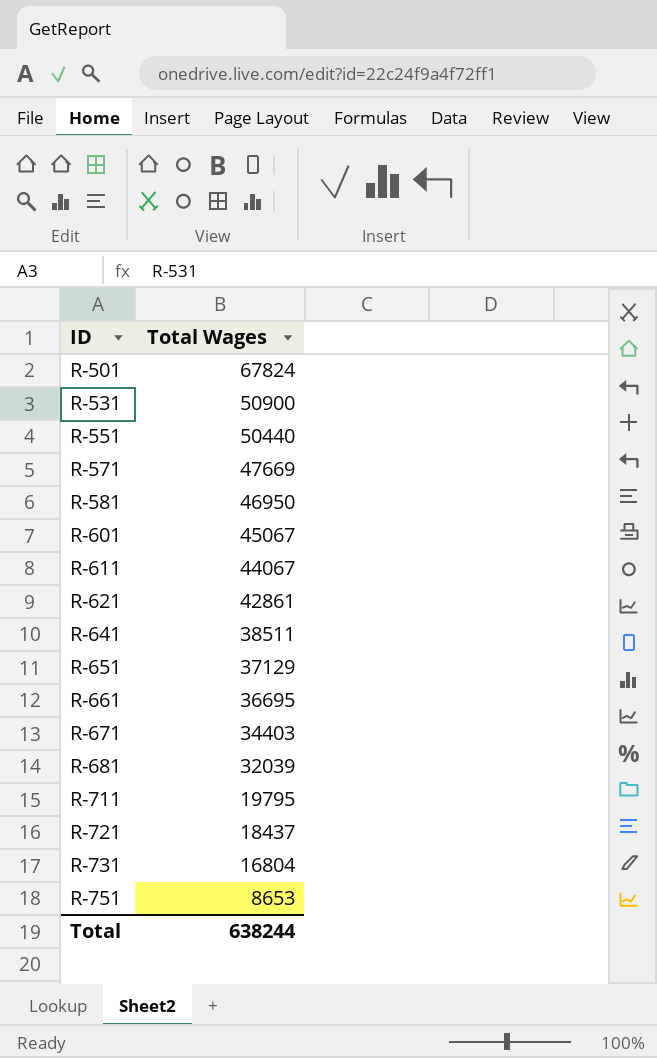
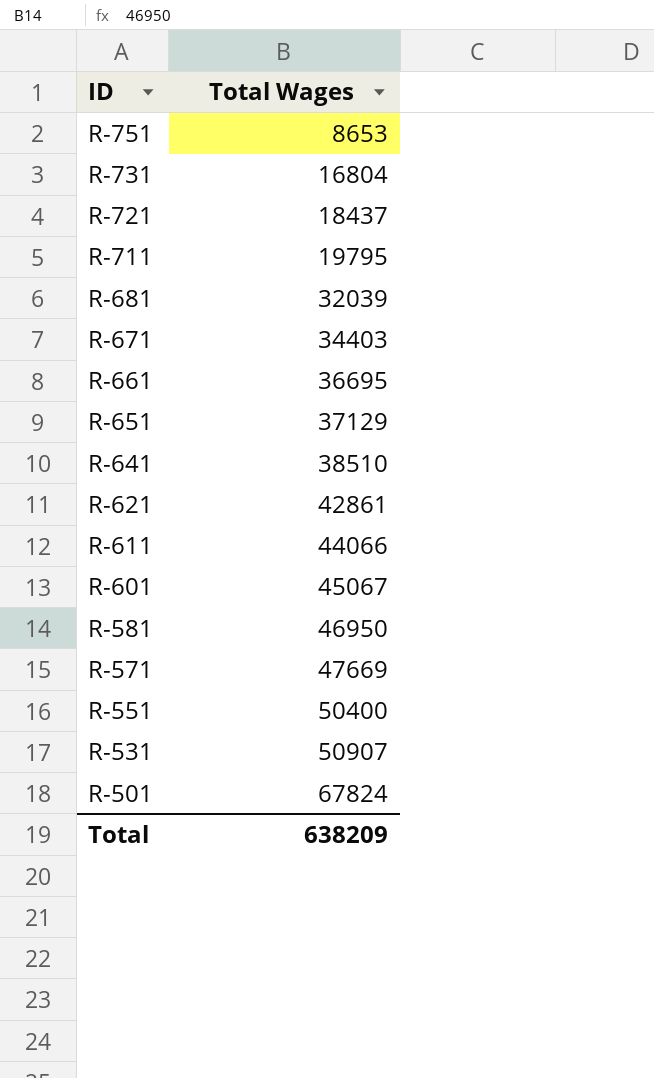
row order: ID ascending -> ID descending
R-641 | Total Wages: 38511 -> 38510
R-611 | Total Wages: 44067 -> 44066
R-551 | Total Wages: 50440 -> 50400
R-531 | Total Wages: 50900 -> 50907
Total | Total Wages: 638244 -> 638209

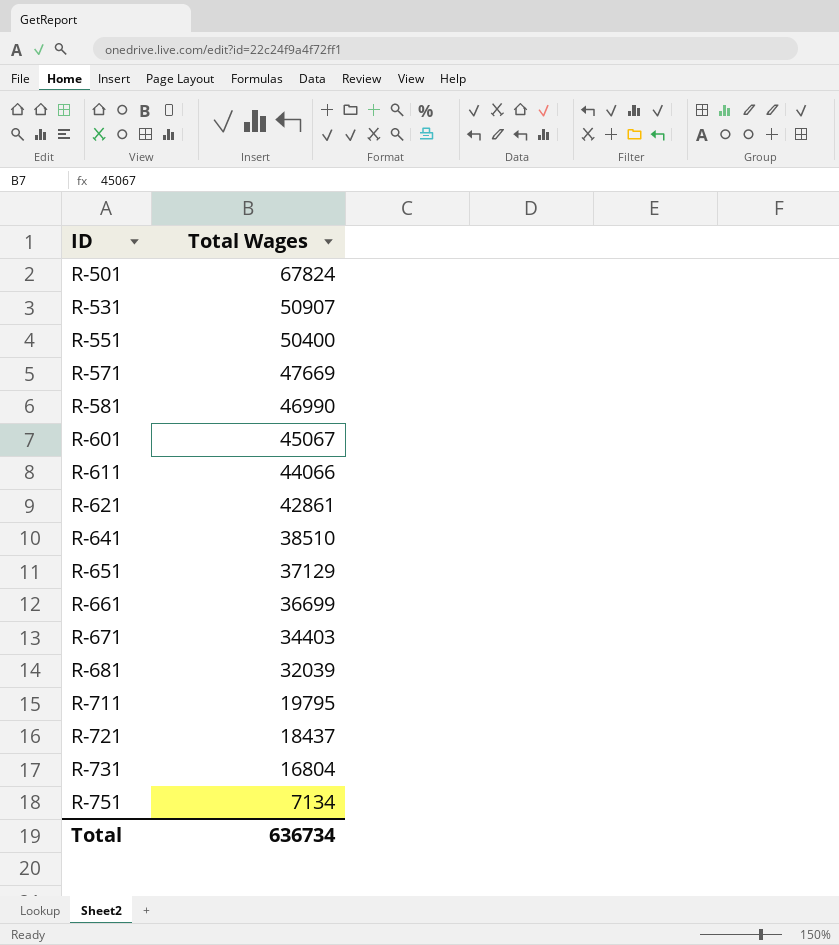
row order: ID descending -> ID ascending
R-581 | Total Wages: 46950 -> 46990
R-661 | Total Wages: 36695 -> 36699
R-751 | Total Wages: 8653 -> 7134
Total | Total Wages: 638209 -> 636734

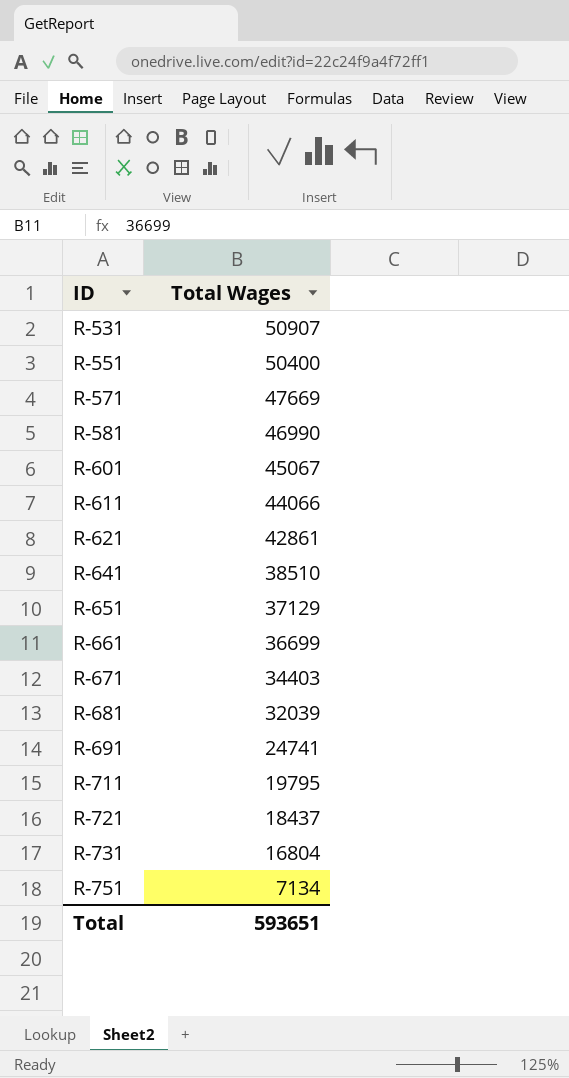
row R-501: 67824 -> none
row R-691: none -> 24741
Total | Total Wages: 636734 -> 593651

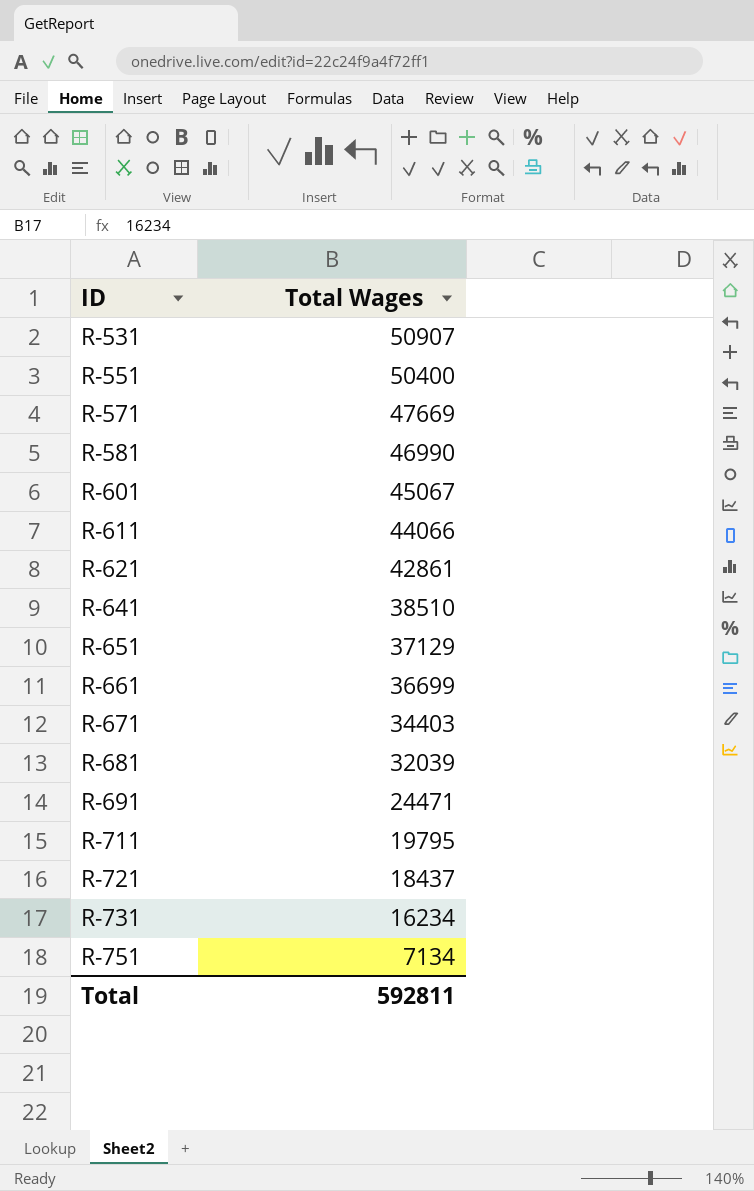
R-691 | Total Wages: 24741 -> 24471
R-731 | Total Wages: 16804 -> 16234
Total | Total Wages: 593651 -> 592811

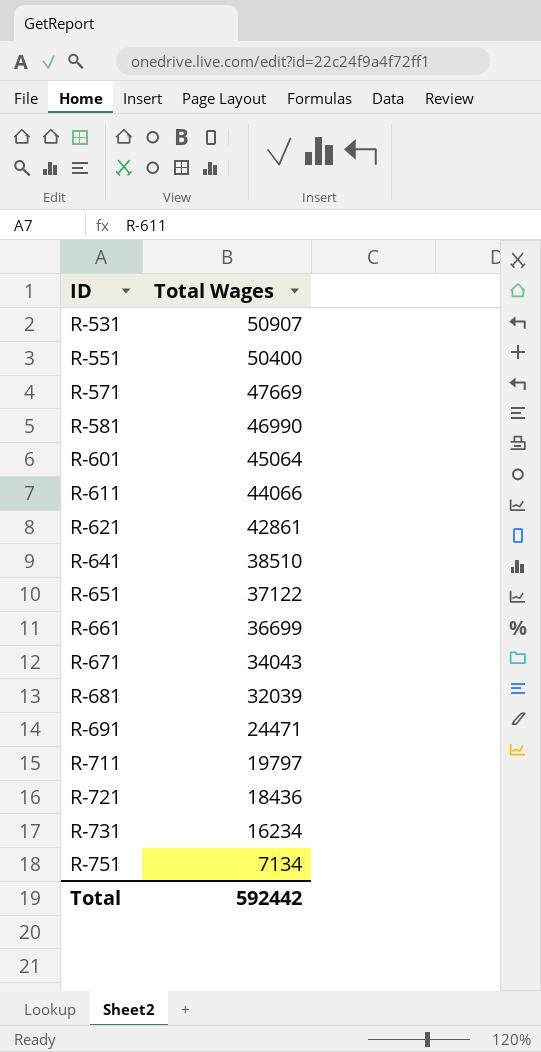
R-601 | Total Wages: 45067 -> 45064
R-651 | Total Wages: 37129 -> 37122
R-671 | Total Wages: 34403 -> 34043
R-711 | Total Wages: 19795 -> 19797
R-721 | Total Wages: 18437 -> 18436
Total | Total Wages: 592811 -> 592442

